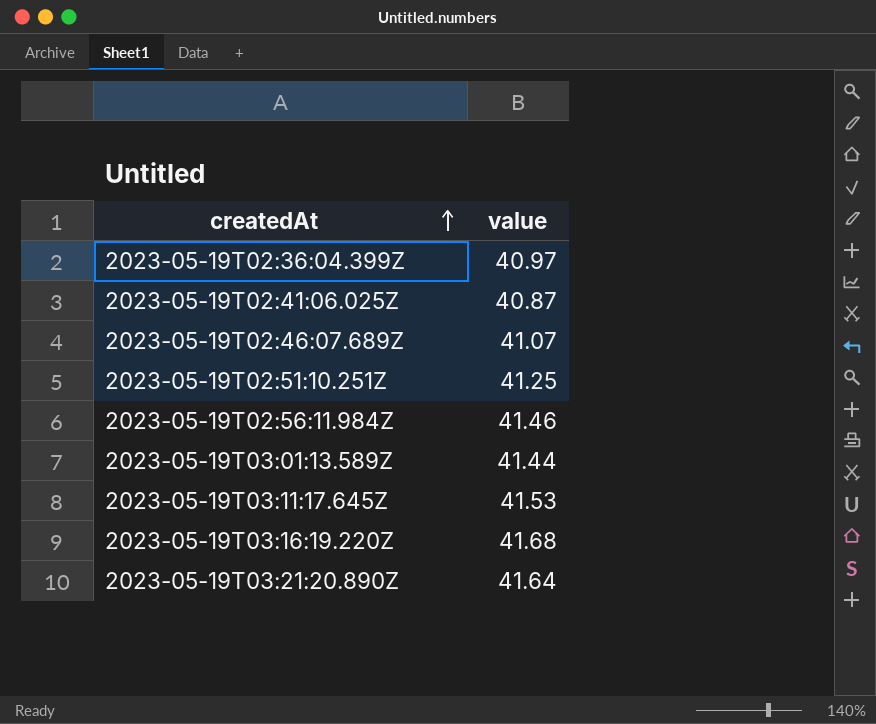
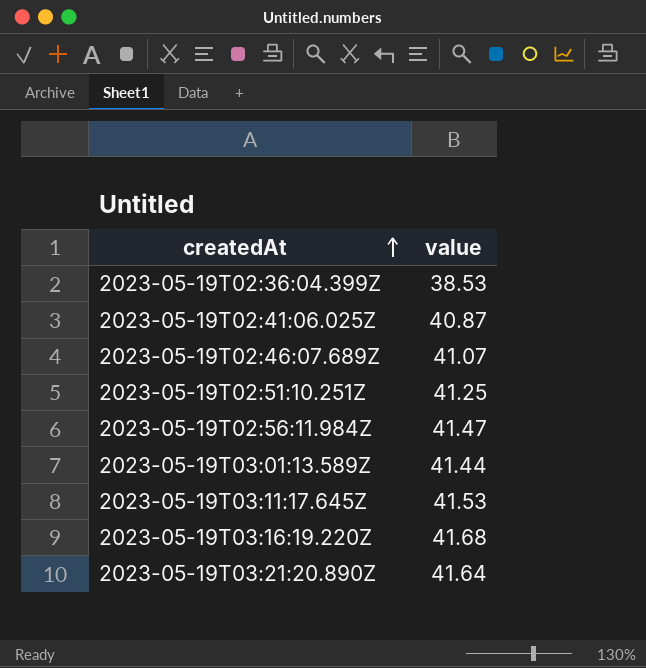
2023-05-19T02:36:04.399Z | value: 40.97 -> 38.53
2023-05-19T02:56:11.984Z | value: 41.46 -> 41.47

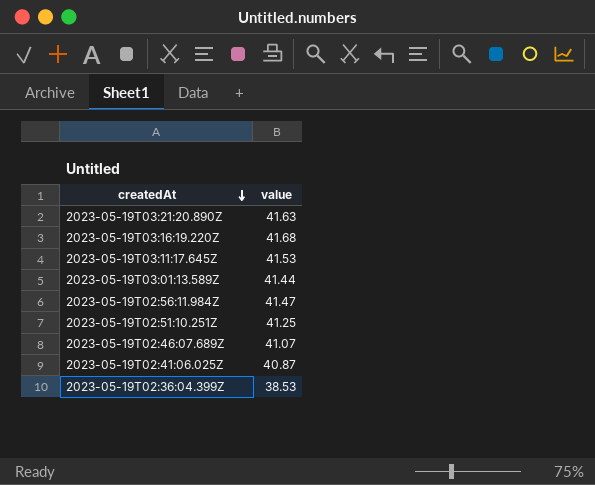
row order: createdAt ascending -> createdAt descending
2023-05-19T03:21:20.890Z | value: 41.64 -> 41.63

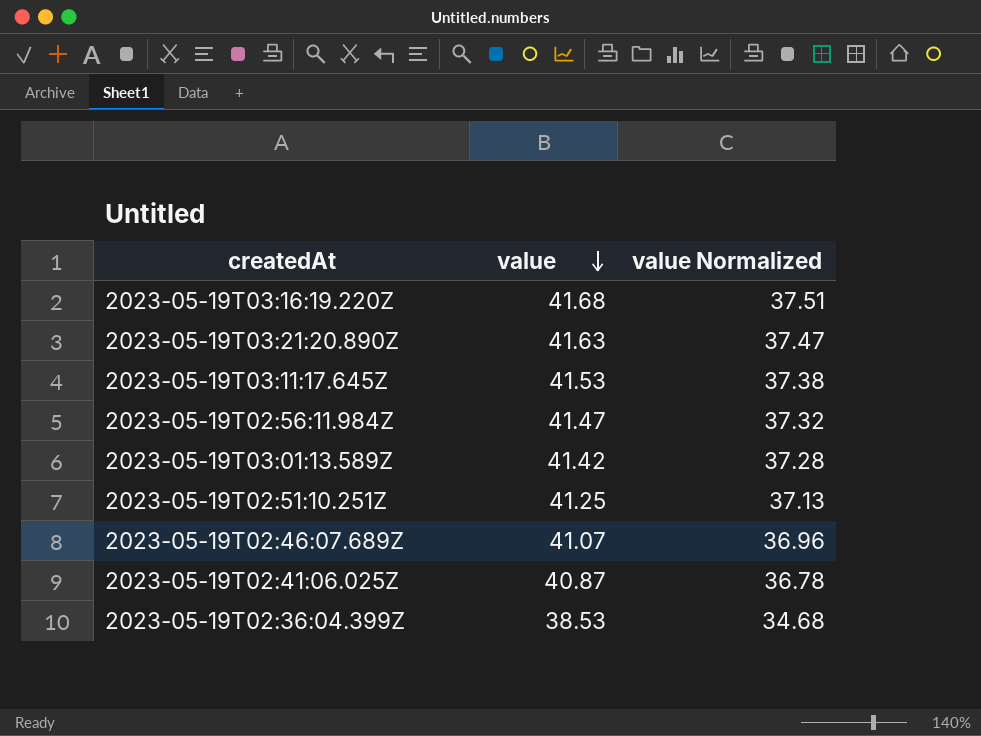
row order: createdAt descending -> value descending
column value Normalized | formula: none -> [value] * 0.9
2023-05-19T03:01:13.589Z | value: 41.44 -> 41.42

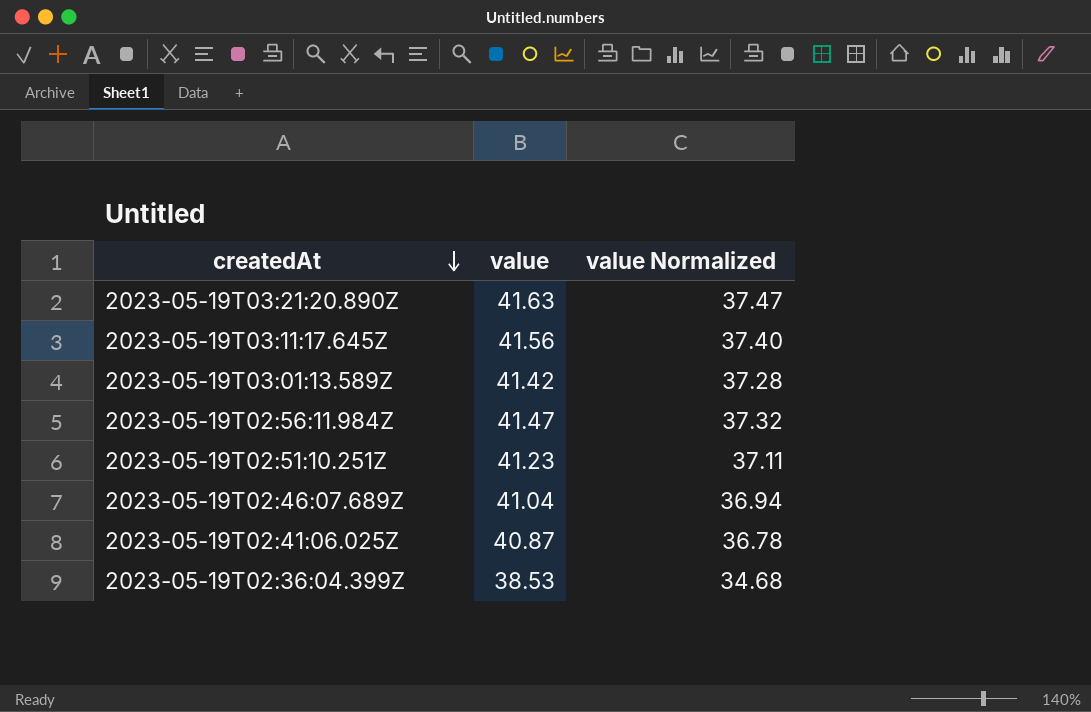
row order: value descending -> createdAt descending
row 2023-05-19T03:16:19.220Z: 41.68 | 37.51 -> none
2023-05-19T03:11:17.645Z | value: 41.53 -> 41.56
2023-05-19T03:11:17.645Z | value Normalized: 37.38 -> 37.40
2023-05-19T02:51:10.251Z | value: 41.25 -> 41.23
2023-05-19T02:51:10.251Z | value Normalized: 37.13 -> 37.11
2023-05-19T02:46:07.689Z | value: 41.07 -> 41.04
2023-05-19T02:46:07.689Z | value Normalized: 36.96 -> 36.94

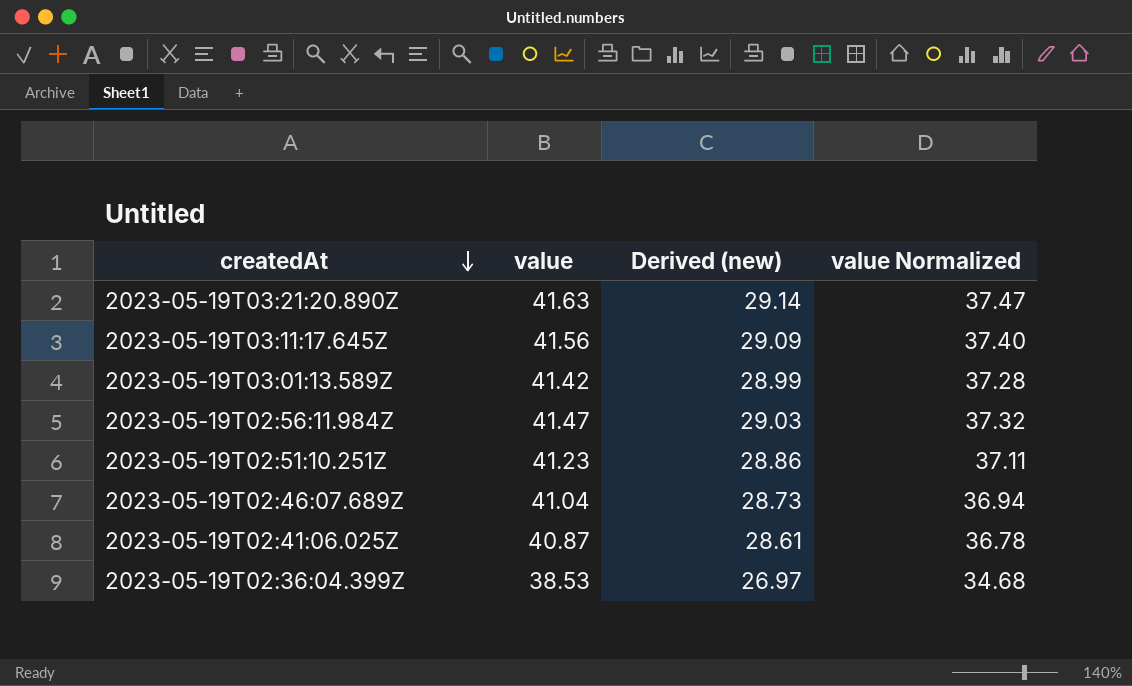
column Derived (new) | formula: none -> [value] * 0.7

